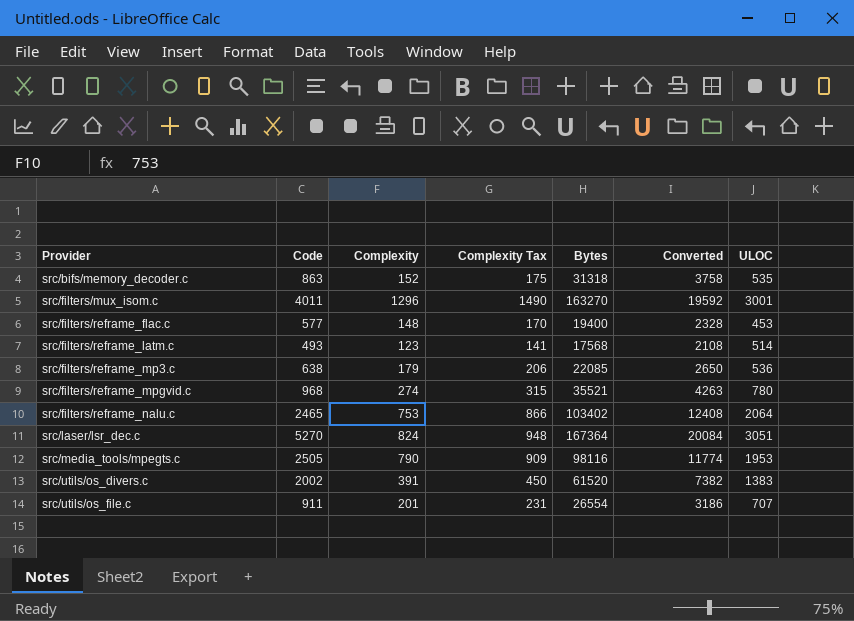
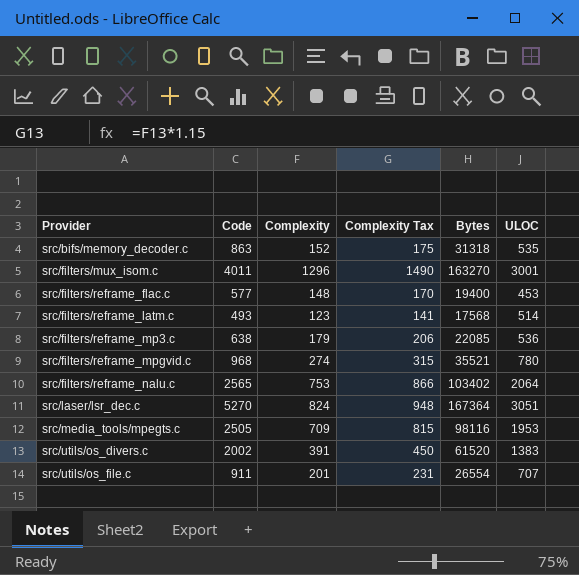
column Converted | formula: [Bytes] * 0.12 -> none
src/filters/reframe_nalu.c | Code: 2465 -> 2565
src/media_tools/mpegts.c | Complexity: 790 -> 709
src/media_tools/mpegts.c | Complexity Tax: 909 -> 815

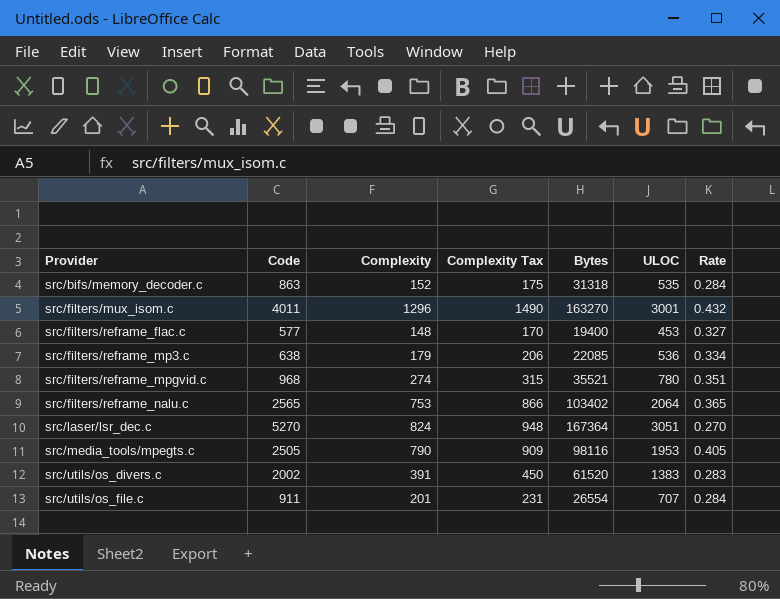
column Rate | formula: none -> [Complexity] / [ULOC]
row src/filters/reframe_latm.c: 493 | 123 | 141 | 17568 | 514 -> none
src/media_tools/mpegts.c | Complexity: 709 -> 790
src/media_tools/mpegts.c | Complexity Tax: 815 -> 909

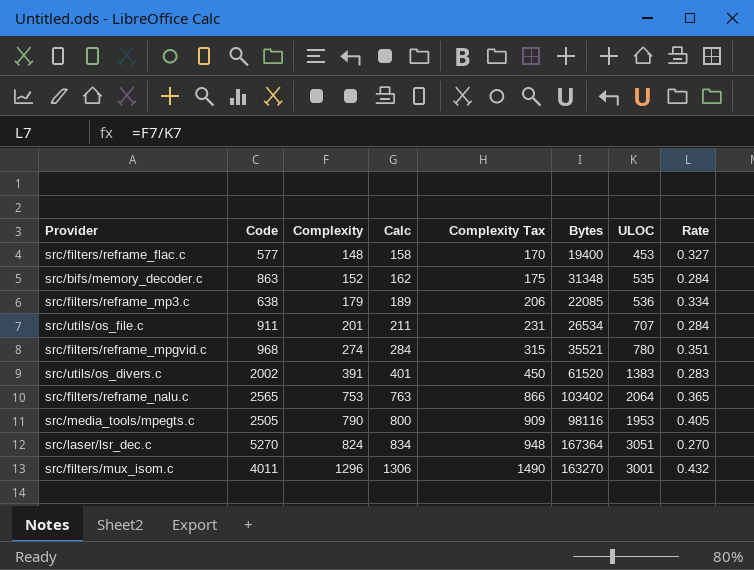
row order: Provider ascending -> Complexity ascending
column Calc | formula: none -> [Complexity] + 10
src/bifs/memory_decoder.c | Bytes: 31318 -> 31348
src/utils/os_file.c | Bytes: 26554 -> 26534

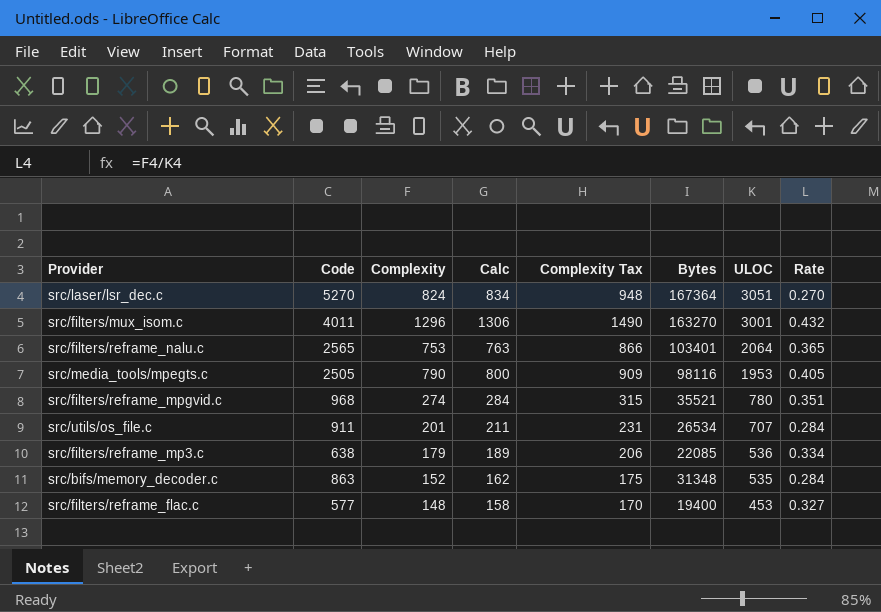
row order: Complexity ascending -> ULOC descending
row src/utils/os_divers.c: 2002 | 391 | 401 | 450 | 61520 | 1383 | 0.283 -> none
src/filters/reframe_nalu.c | Bytes: 103402 -> 103401

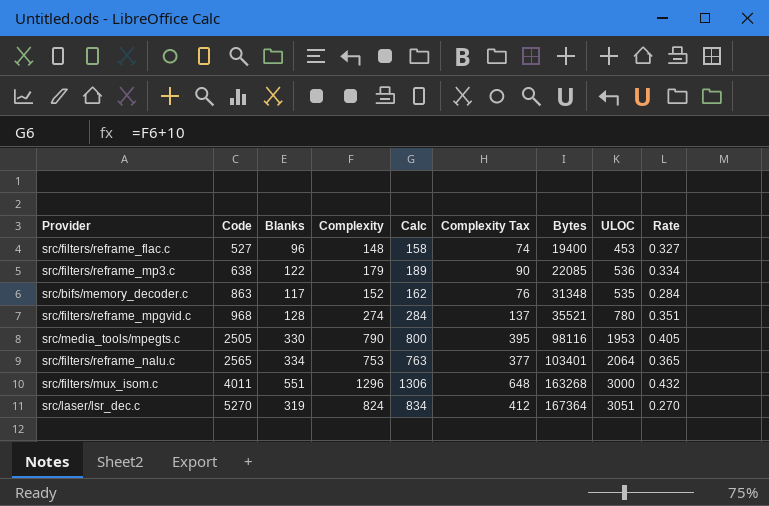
row order: ULOC descending -> Code ascending
column Blanks | position: none -> 3
column Complexity Tax | formula: [Complexity] * 1.15 -> [Complexity] * 0.5
row src/utils/os_file.c: 911 | 201 | 211 | 231 | 26534 | 707 | 0.284 -> none
src/filters/reframe_flac.c | Code: 577 -> 527
src/filters/mux_isom.c | Bytes: 163270 -> 163268
src/filters/mux_isom.c | ULOC: 3001 -> 3000

